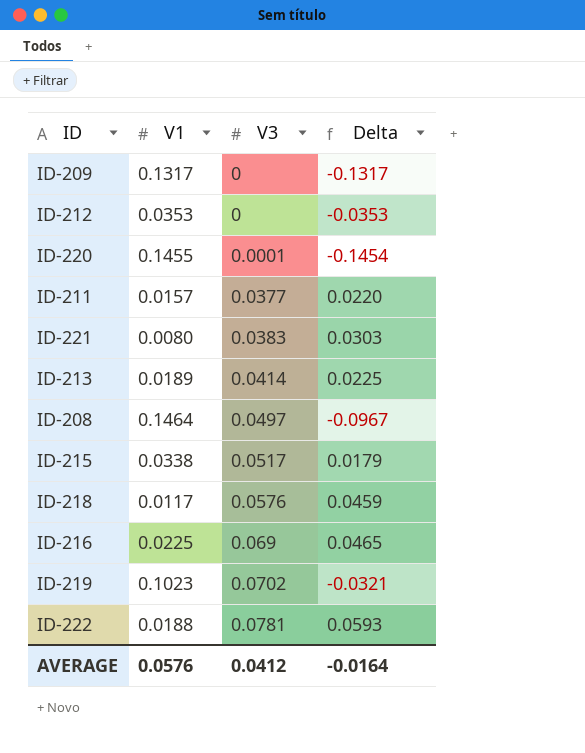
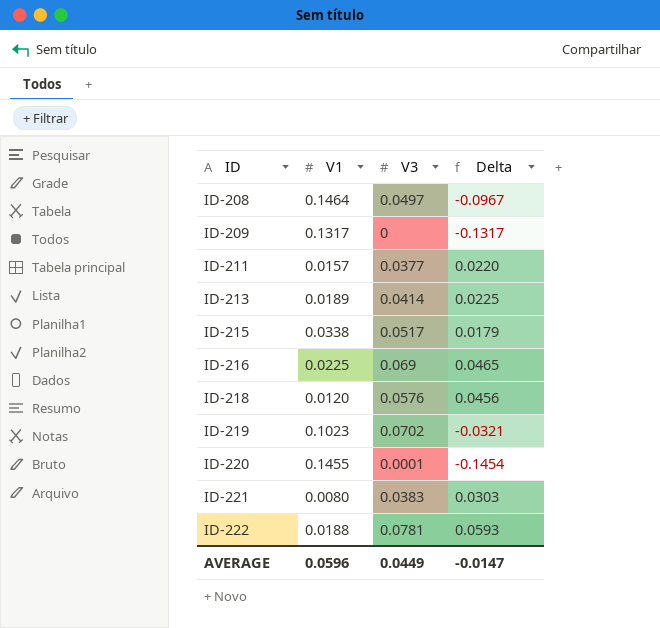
row order: V3 ascending -> ID ascending
row ID-212: 0.0353 | 0 | -0.0353 -> none
ID-218 | V1: 0.0117 -> 0.0120
ID-218 | Delta: 0.0459 -> 0.0456
AVERAGE | V1: 0.0576 -> 0.0596
AVERAGE | V3: 0.0412 -> 0.0449
AVERAGE | Delta: -0.0164 -> -0.0147

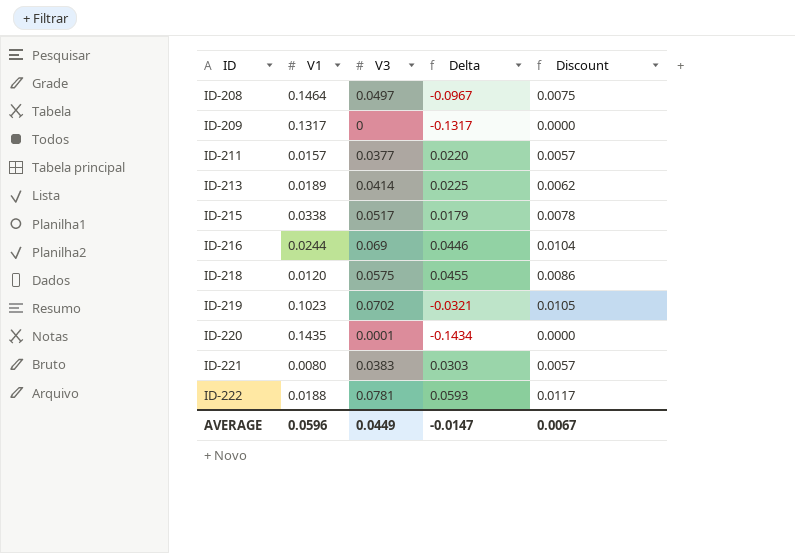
column Discount | formula: none -> [V3] * 0.15
ID-216 | V1: 0.0225 -> 0.0244
ID-216 | Delta: 0.0465 -> 0.0446
ID-218 | V3: 0.0576 -> 0.0575
ID-218 | Delta: 0.0456 -> 0.0455
ID-220 | V1: 0.1455 -> 0.1435
ID-220 | Delta: -0.1454 -> -0.1434

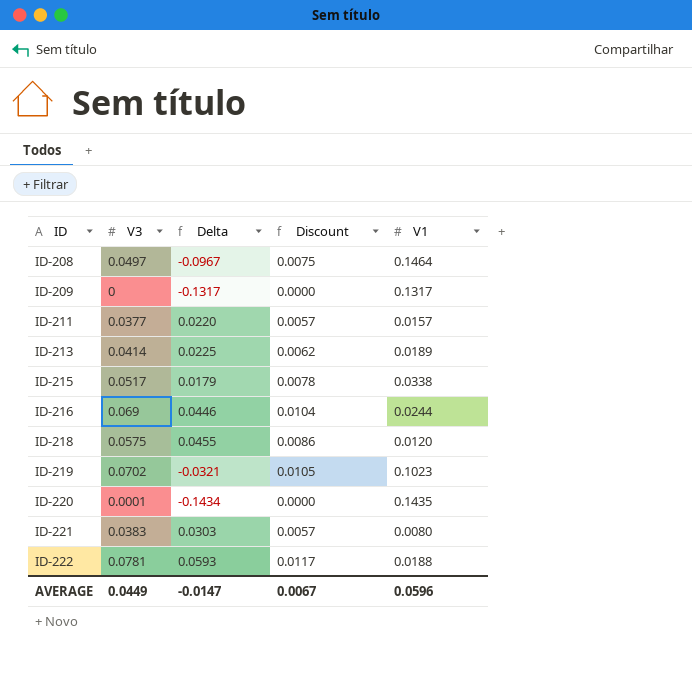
column V1 | position: 2 -> 5

